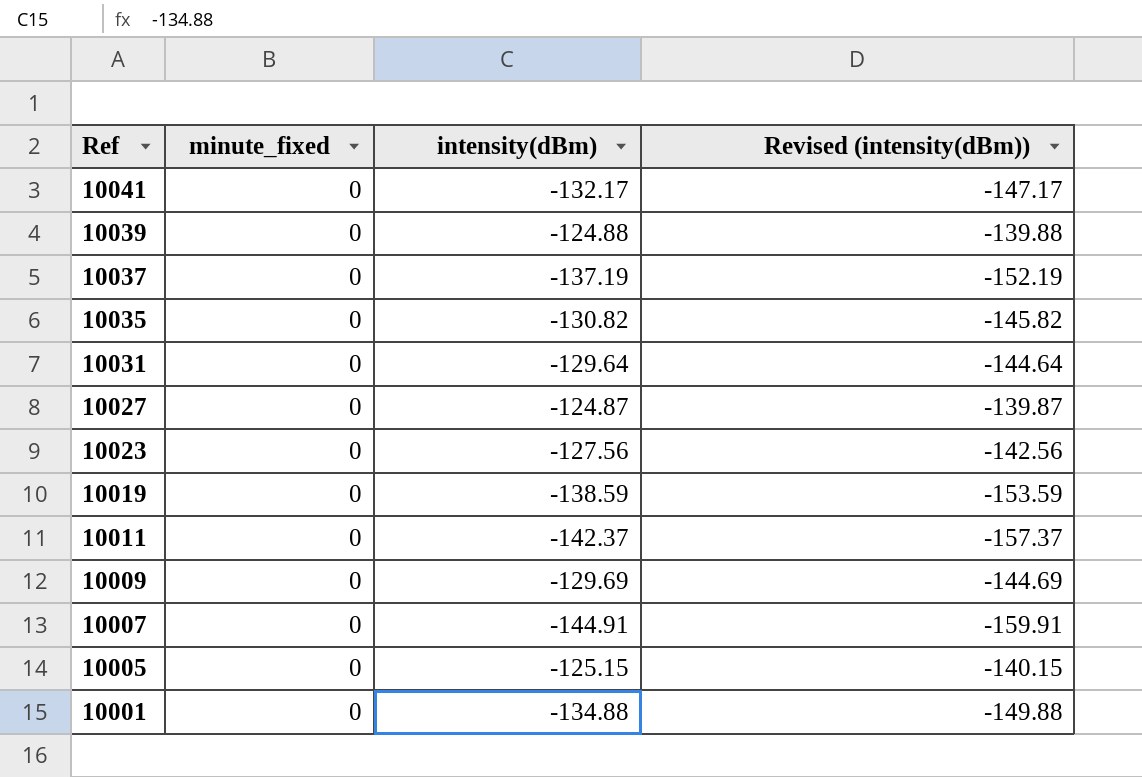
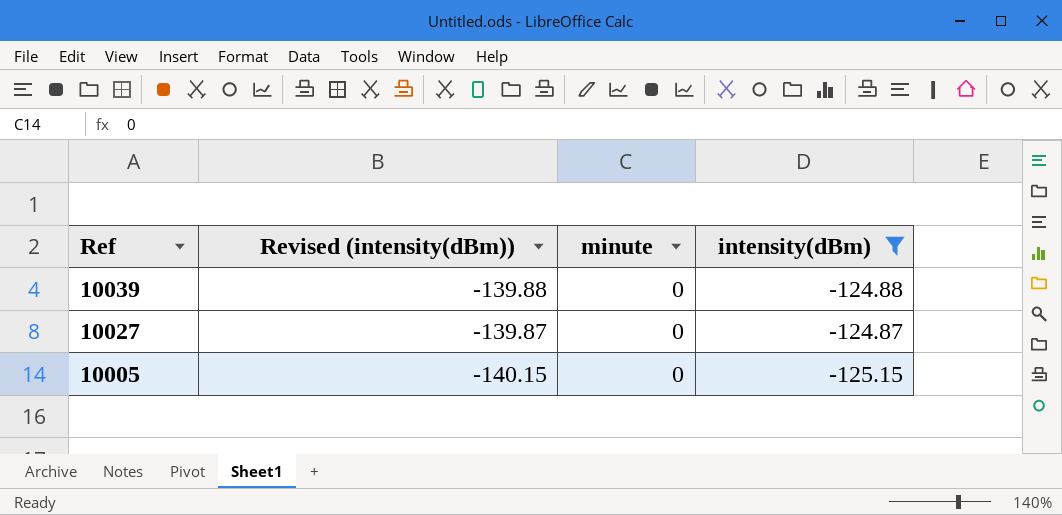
filter: none -> intensity(dBm) >= -125.15
column Revised (intensity(dBm)) | position: 4 -> 2
column name: minute_fixed -> minute

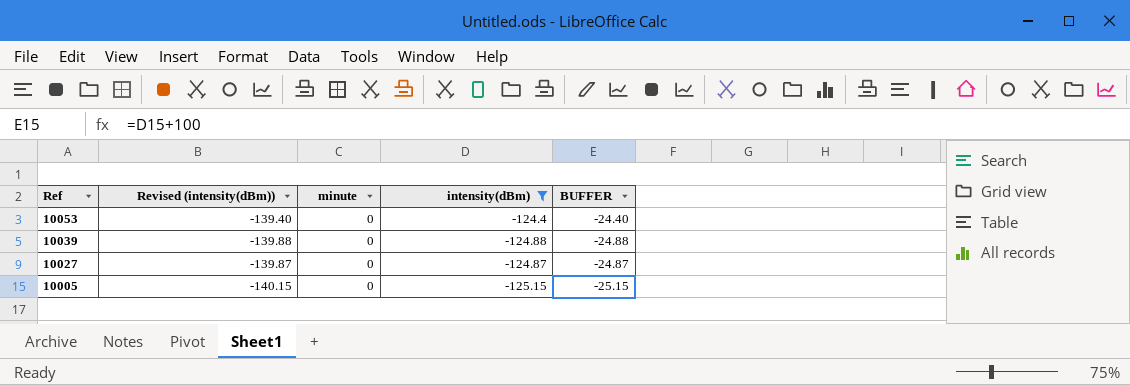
column BUFFER | formula: none -> [intensity(dBm)] + 100
row 10053: none -> -139.40 | 0 | -124.4 | -24.40

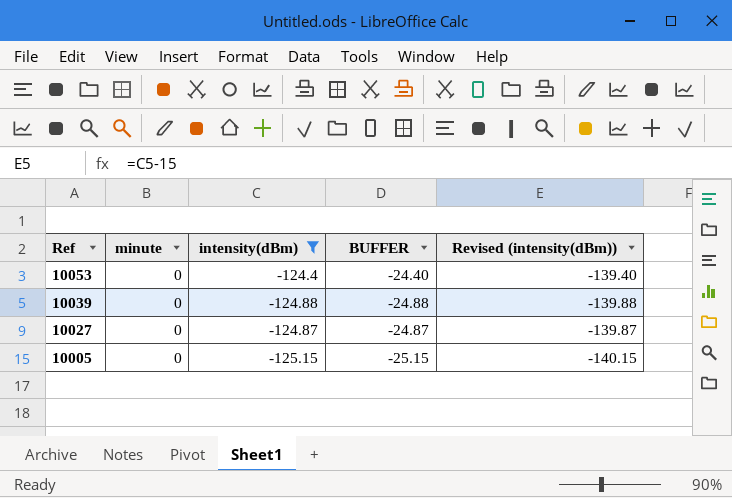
column Revised (intensity(dBm)) | position: 2 -> 5

